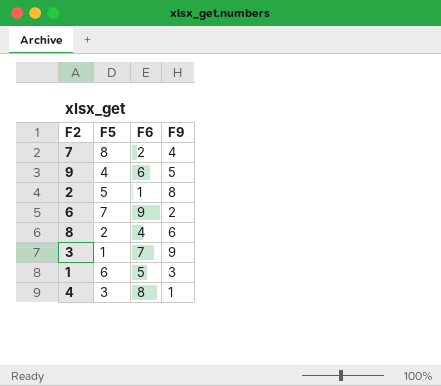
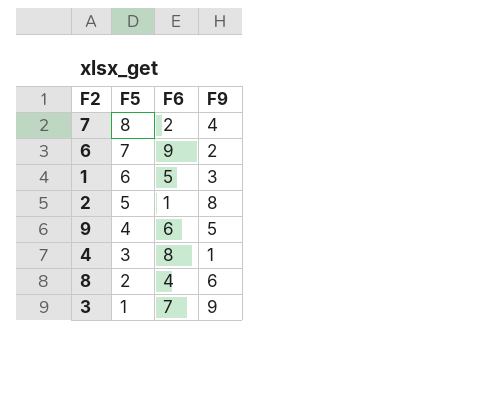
row order: none -> F5 descending

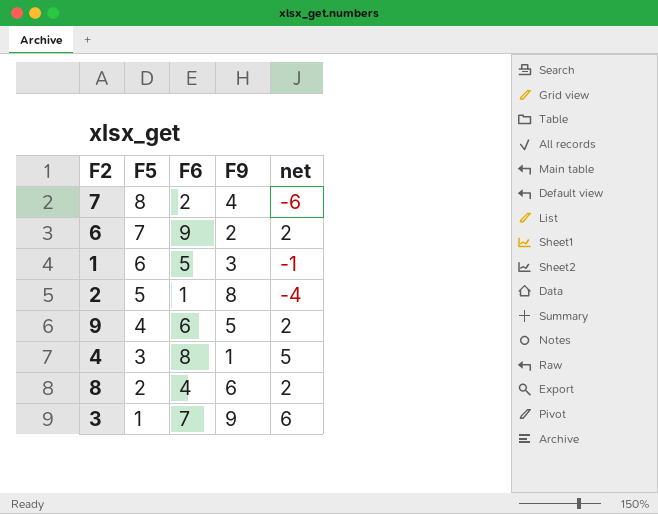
column net | formula: none -> [F6] - [F5]

